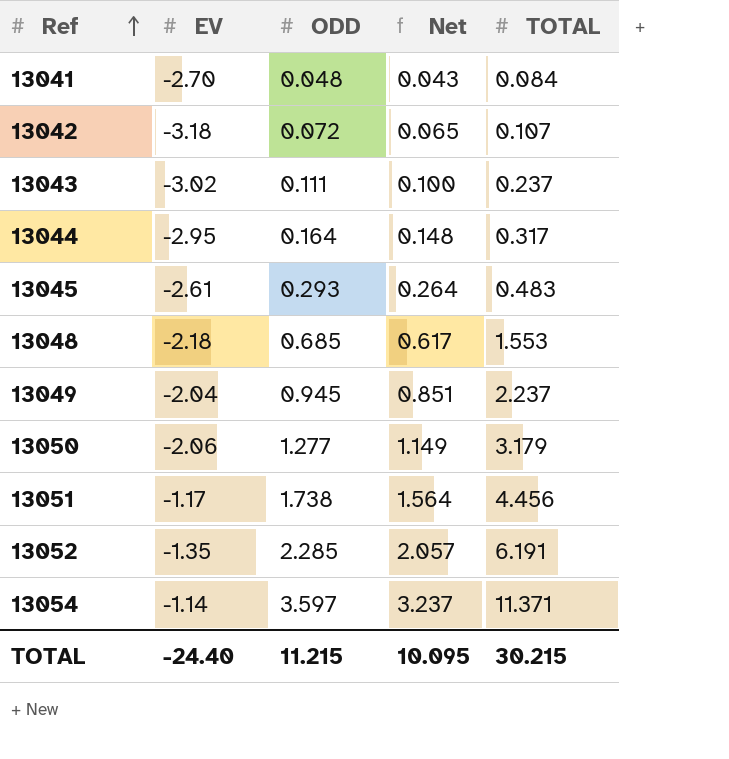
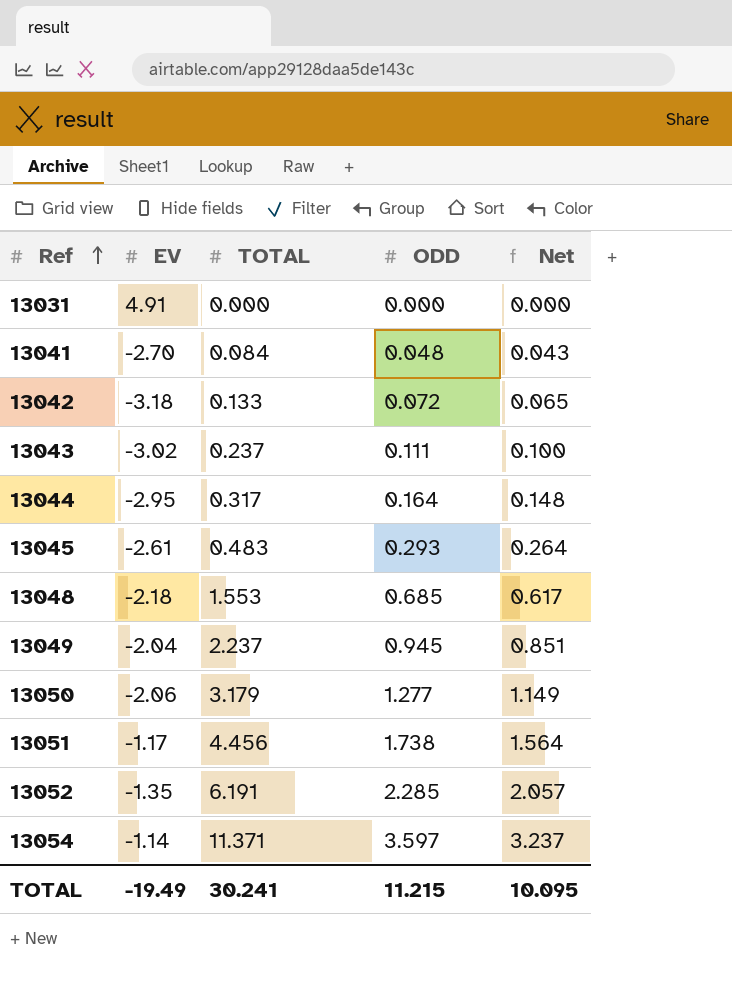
column TOTAL | position: 5 -> 3
row 13031: none -> 4.91 | 0.000 | 0.000 | 0.000
13042 | TOTAL: 0.107 -> 0.133
TOTAL | EV: -24.40 -> -19.49
TOTAL | TOTAL: 30.215 -> 30.241

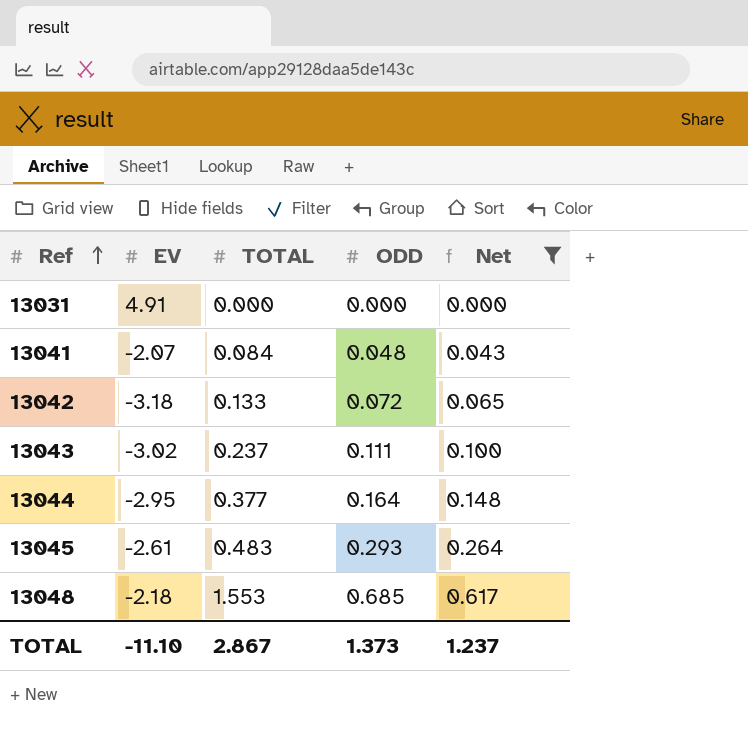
filter: none -> Net <= 0.617
13041 | EV: -2.70 -> -2.07
13044 | TOTAL: 0.317 -> 0.377
TOTAL | EV: -19.49 -> -11.10
TOTAL | TOTAL: 30.241 -> 2.867
TOTAL | ODD: 11.215 -> 1.373
TOTAL | Net: 10.095 -> 1.237

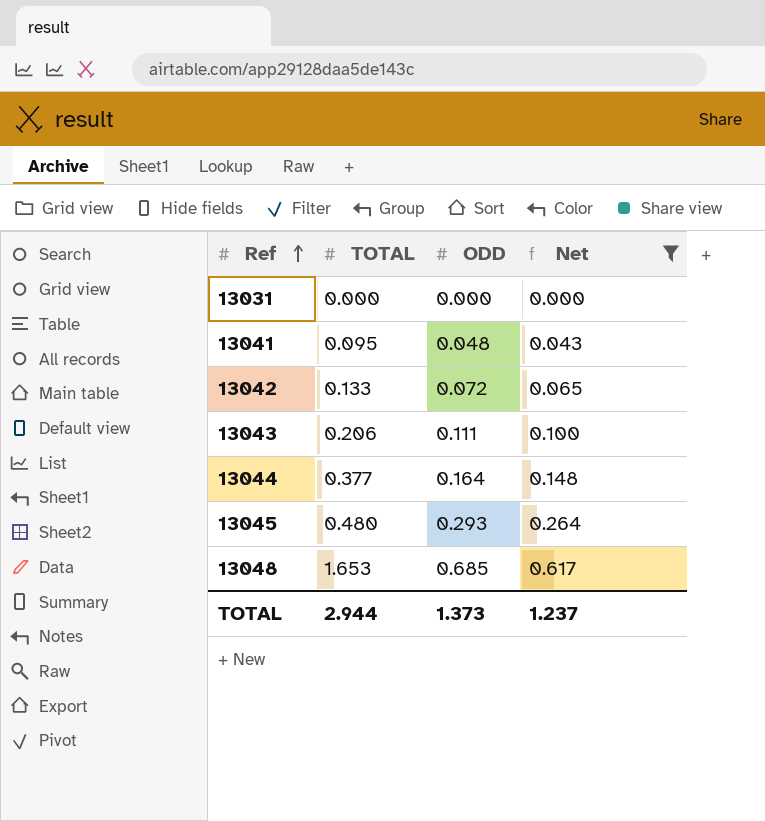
column EV | position: 2 -> none
13041 | TOTAL: 0.084 -> 0.095
13043 | TOTAL: 0.237 -> 0.206
13045 | TOTAL: 0.483 -> 0.480
13048 | TOTAL: 1.553 -> 1.653
TOTAL | TOTAL: 2.867 -> 2.944

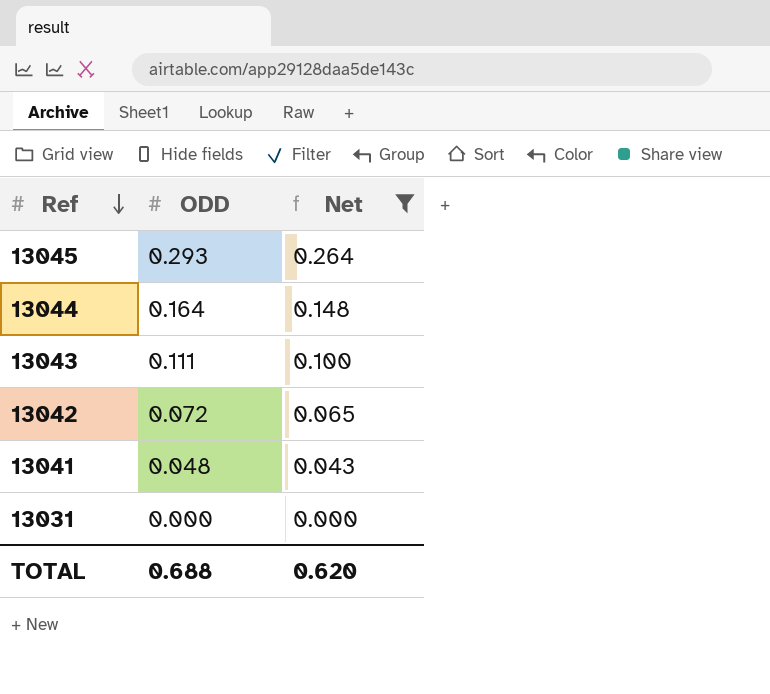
row order: Ref ascending -> Ref descending
column TOTAL | position: 2 -> none
row 13048: 1.653 | 0.685 | 0.617 -> none
TOTAL | ODD: 1.373 -> 0.688
TOTAL | Net: 1.237 -> 0.620

